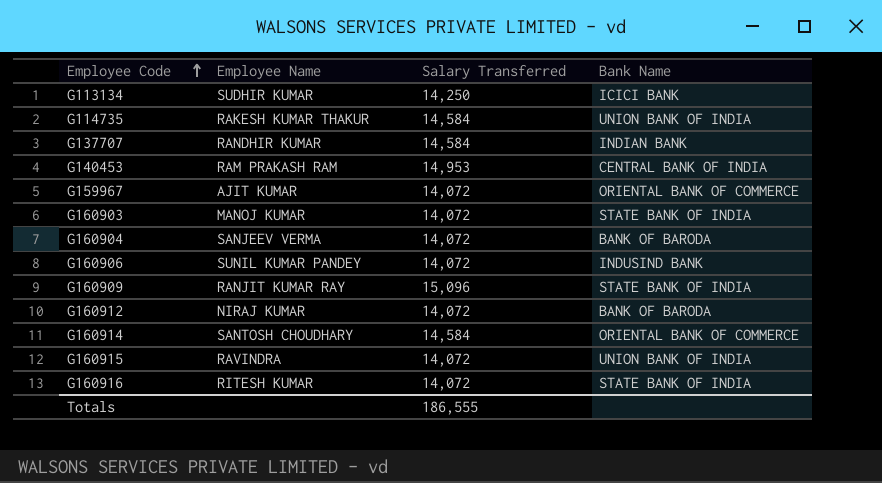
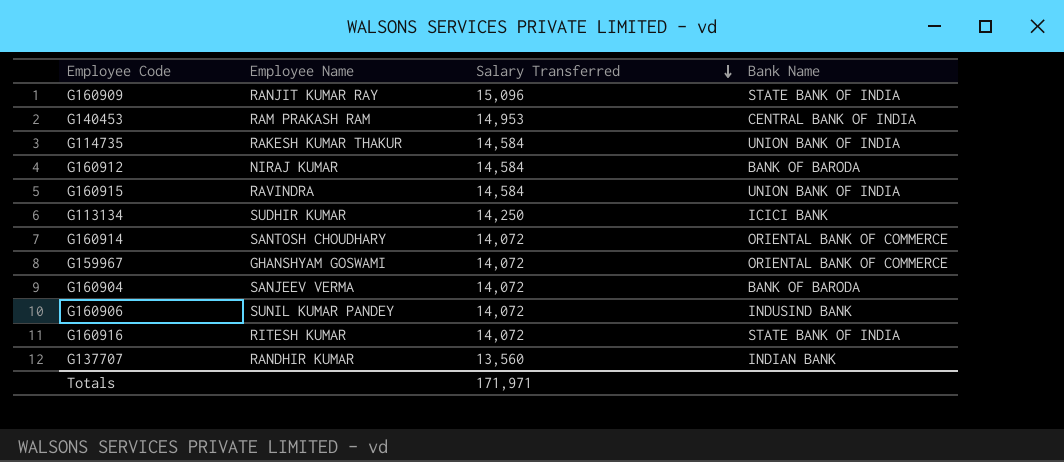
row order: Employee Code ascending -> Salary Transferred descending
row G160903: MANOJ KUMAR | 14,072 | STATE BANK OF INDIA -> none
G160912 | Salary Transferred: 14,072 -> 14,584
G160915 | Salary Transferred: 14,072 -> 14,584
G160914 | Salary Transferred: 14,584 -> 14,072
G159967 | Employee Name: AJIT KUMAR -> GHANSHYAM GOSWAMI
G137707 | Salary Transferred: 14,584 -> 13,560
Totals | Salary Transferred: 186,555 -> 171,971

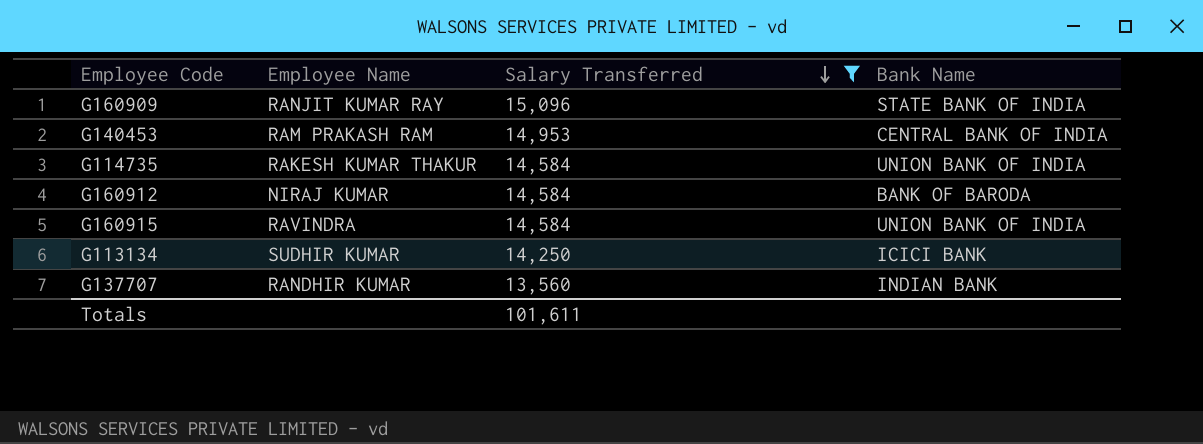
filter: none -> Salary Transferred != 14,072
Totals | Salary Transferred: 171,971 -> 101,611

